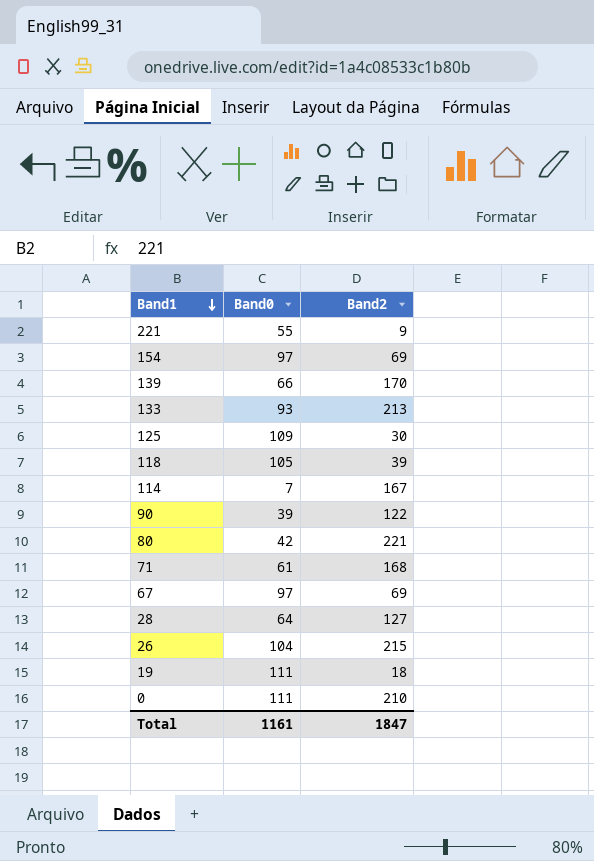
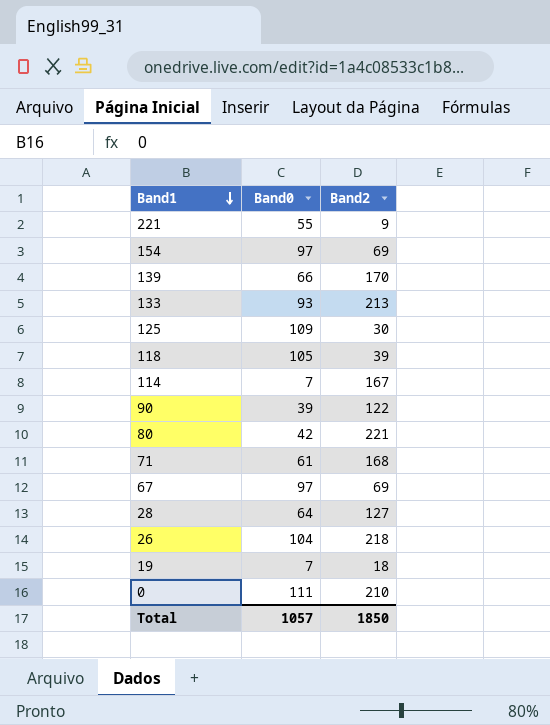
26 | Band2: 215 -> 218
19 | Band0: 111 -> 7
Total | Band0: 1161 -> 1057
Total | Band2: 1847 -> 1850

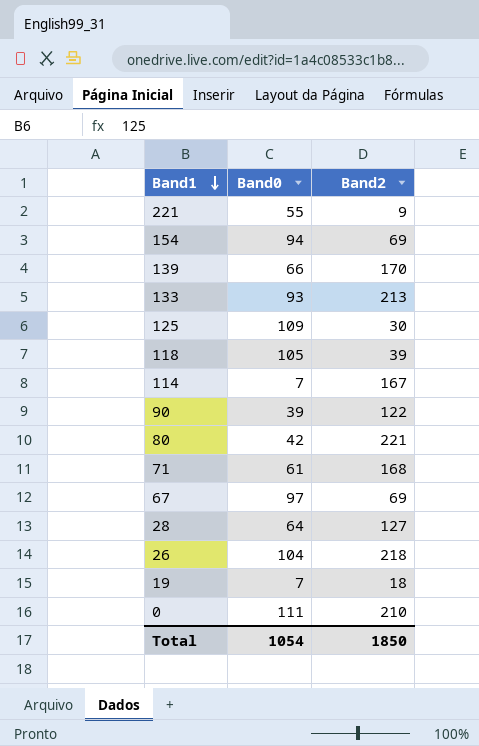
154 | Band0: 97 -> 94
Total | Band0: 1057 -> 1054

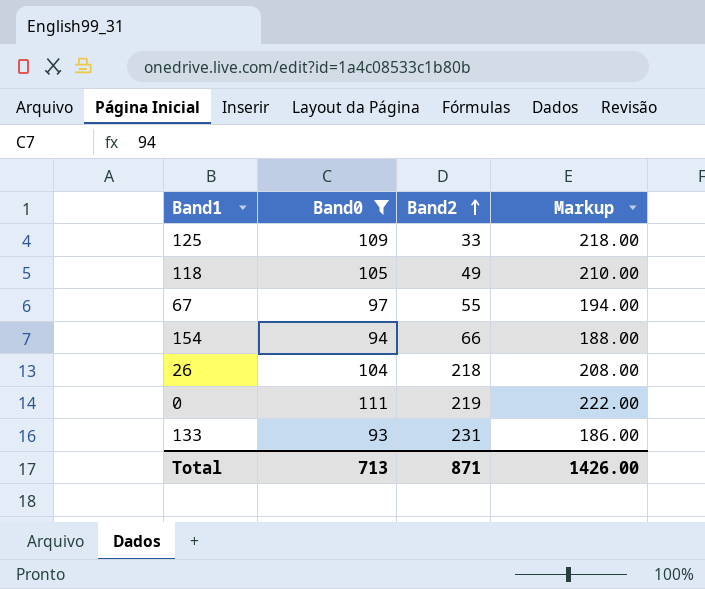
filter: none -> Band0 >= 93
row order: Band1 descending -> Band2 ascending
column Markup | formula: none -> [Band0] * 2
125 | Band2: 30 -> 33
118 | Band2: 39 -> 49
67 | Band2: 69 -> 55
154 | Band2: 69 -> 66
0 | Band2: 210 -> 219
133 | Band2: 213 -> 231
Total | Band0: 1054 -> 713
Total | Band2: 1850 -> 871

